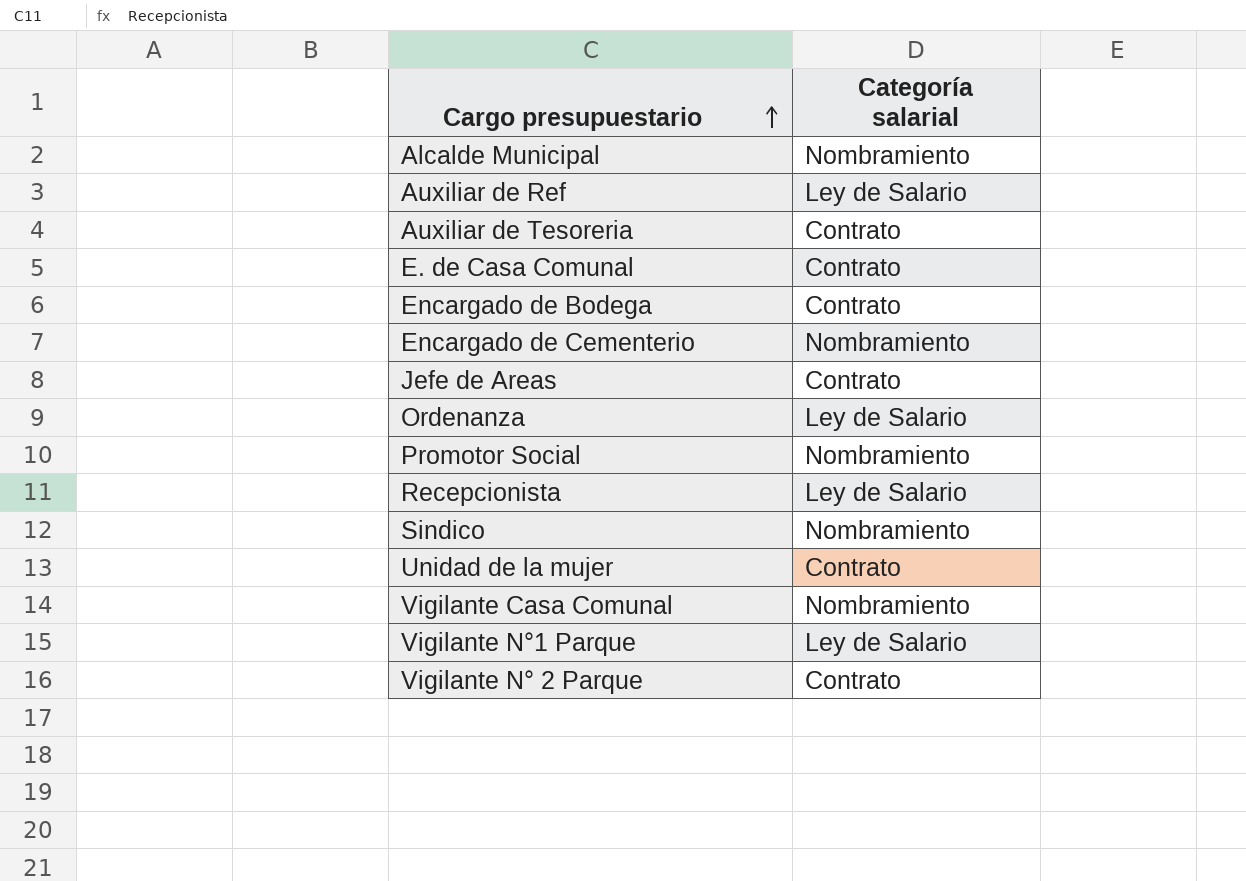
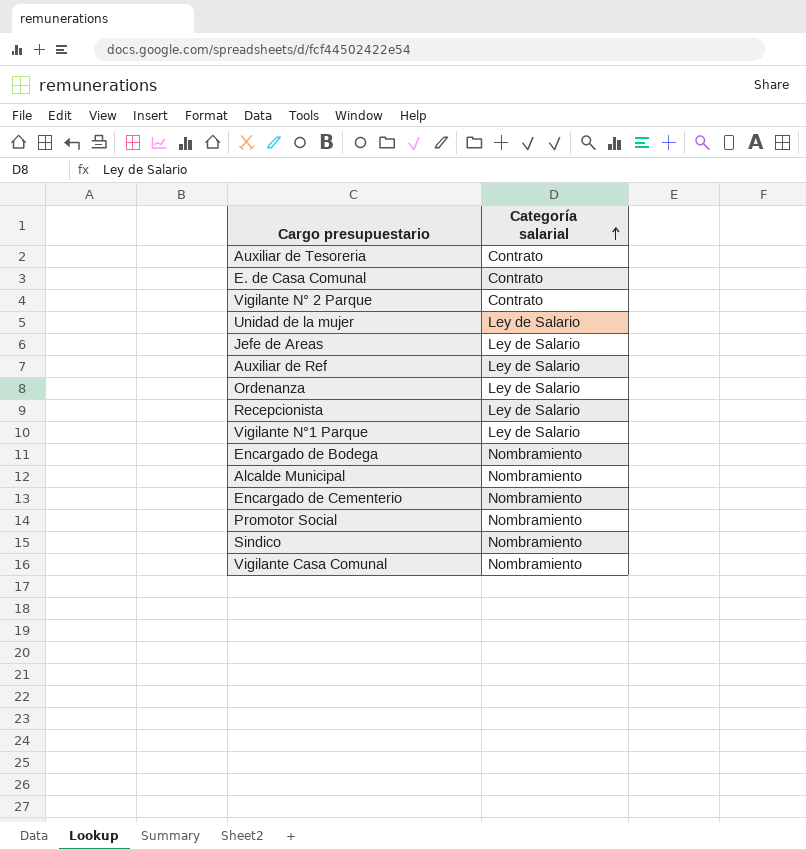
row order: Cargo presupuestario ascending -> Categoría salarial ascending
Unidad de la mujer | Categoría salarial: Contrato -> Ley de Salario
Jefe de Areas | Categoría salarial: Contrato -> Ley de Salario
Encargado de Bodega | Categoría salarial: Contrato -> Nombramiento

